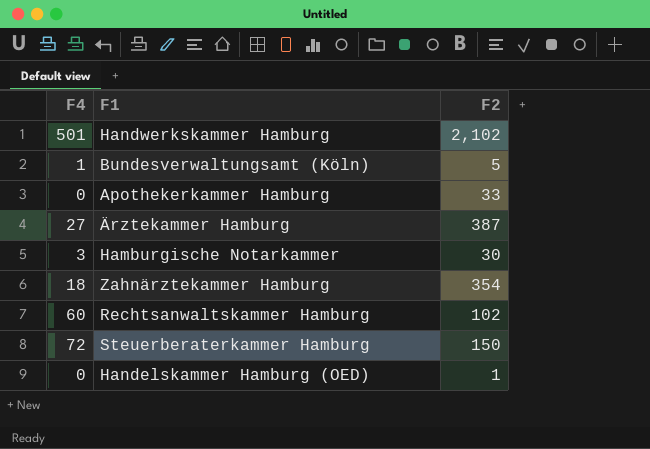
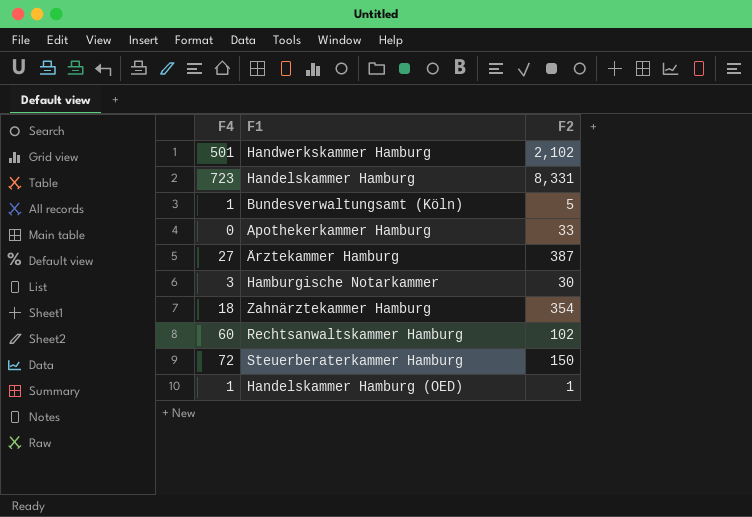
row Handelskammer Hamburg: none -> 723 | 8,331
Handelskammer Hamburg (OED) | F4: 0 -> 1

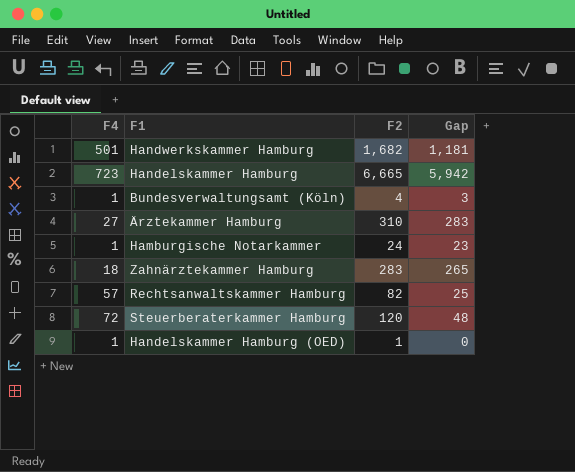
column Gap | formula: none -> [F2] - [F4]
row Apothekerkammer Hamburg: 0 | 33 -> none
Handwerkskammer Hamburg | F2: 2,102 -> 1,682
Handelskammer Hamburg | F2: 8,331 -> 6,665
Bundesverwaltungsamt (Köln) | F2: 5 -> 4
Ärztekammer Hamburg | F2: 387 -> 310
Hamburgische Notarkammer | F4: 3 -> 1
Hamburgische Notarkammer | F2: 30 -> 24
Zahnärztekammer Hamburg | F2: 354 -> 283
Rechtsanwaltskammer Hamburg | F4: 60 -> 57
Rechtsanwaltskammer Hamburg | F2: 102 -> 82
Steuerberaterkammer Hamburg | F2: 150 -> 120

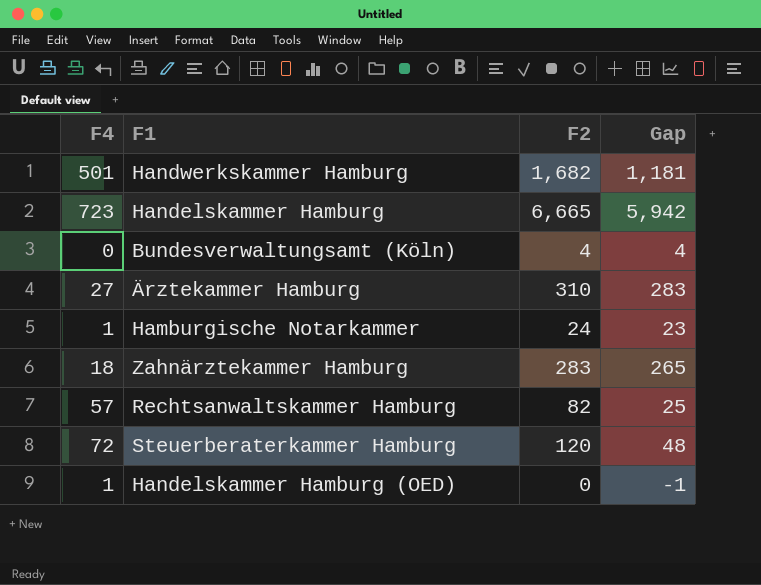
Bundesverwaltungsamt (Köln) | F4: 1 -> 0
Bundesverwaltungsamt (Köln) | Gap: 3 -> 4
Handelskammer Hamburg (OED) | F2: 1 -> 0
Handelskammer Hamburg (OED) | Gap: 0 -> -1

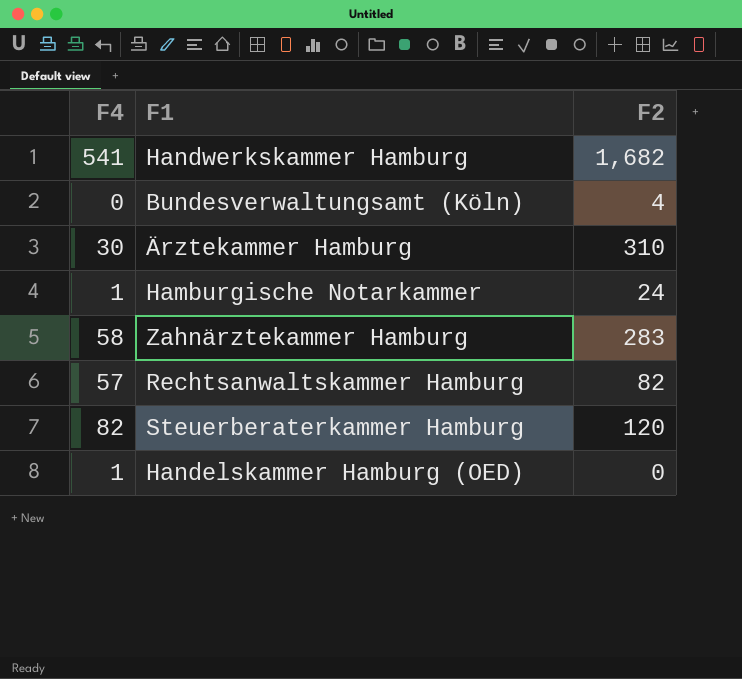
column Gap | formula: [F2] - [F4] -> none
row Handelskammer Hamburg: 723 | 6,665 | 5,942 -> none
Handwerkskammer Hamburg | F4: 501 -> 541
Ärztekammer Hamburg | F4: 27 -> 30
Zahnärztekammer Hamburg | F4: 18 -> 58
Steuerberaterkammer Hamburg | F4: 72 -> 82

